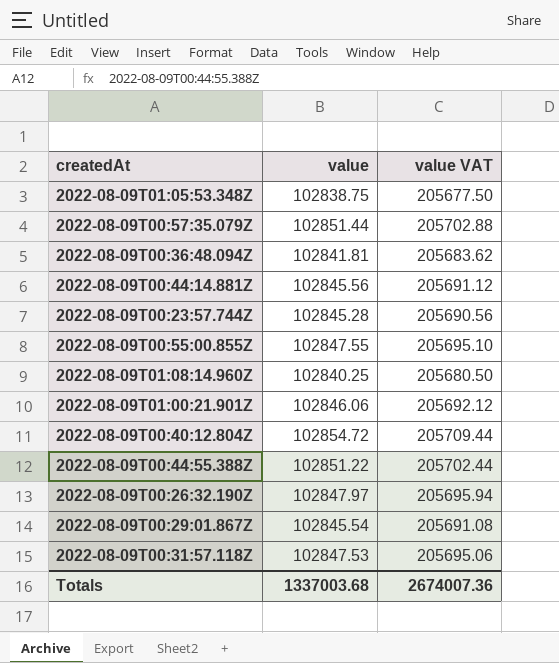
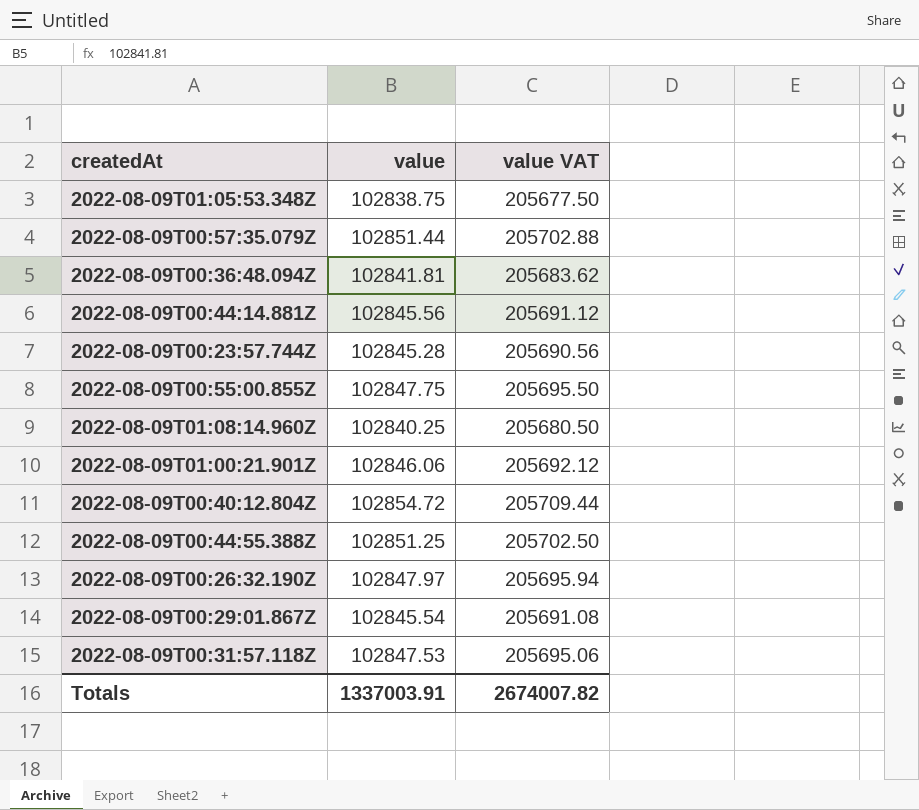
2022-08-09T00:55:00.855Z | value: 102847.55 -> 102847.75
2022-08-09T00:55:00.855Z | value VAT: 205695.10 -> 205695.50
2022-08-09T00:44:55.388Z | value: 102851.22 -> 102851.25
2022-08-09T00:44:55.388Z | value VAT: 205702.44 -> 205702.50
Totals | value: 1337003.68 -> 1337003.91
Totals | value VAT: 2674007.36 -> 2674007.82

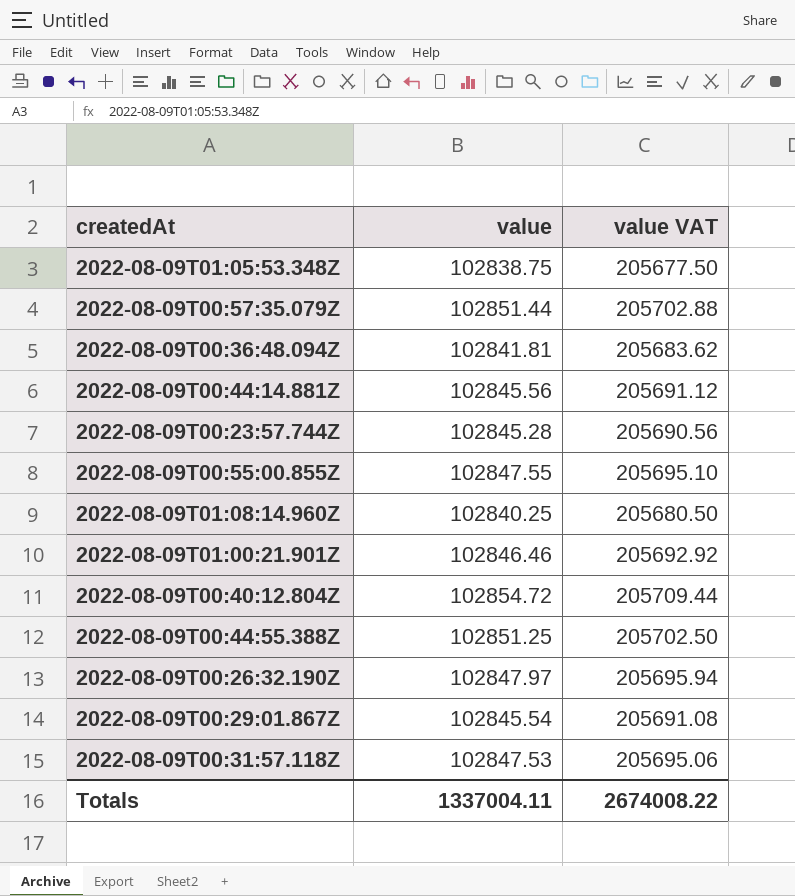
2022-08-09T00:55:00.855Z | value: 102847.75 -> 102847.55
2022-08-09T00:55:00.855Z | value VAT: 205695.50 -> 205695.10
2022-08-09T01:00:21.901Z | value: 102846.06 -> 102846.46
2022-08-09T01:00:21.901Z | value VAT: 205692.12 -> 205692.92
Totals | value: 1337003.91 -> 1337004.11
Totals | value VAT: 2674007.82 -> 2674008.22

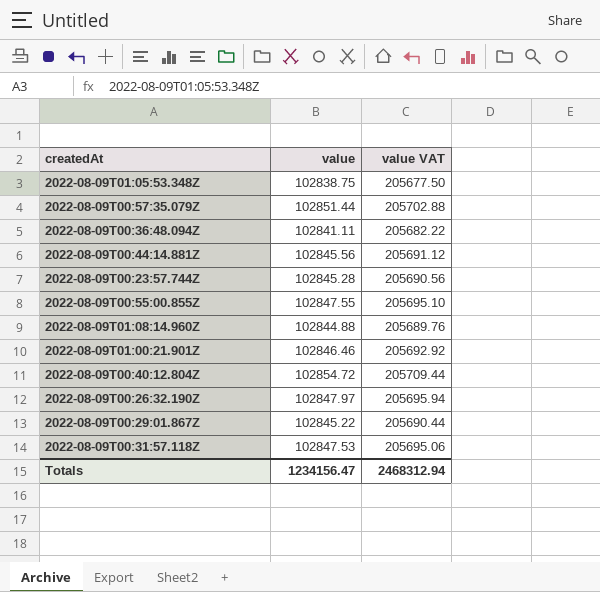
row 2022-08-09T00:44:55.388Z: 102851.25 | 205702.50 -> none
2022-08-09T00:36:48.094Z | value: 102841.81 -> 102841.11
2022-08-09T00:36:48.094Z | value VAT: 205683.62 -> 205682.22
2022-08-09T01:08:14.960Z | value: 102840.25 -> 102844.88
2022-08-09T01:08:14.960Z | value VAT: 205680.50 -> 205689.76
2022-08-09T00:29:01.867Z | value: 102845.54 -> 102845.22
2022-08-09T00:29:01.867Z | value VAT: 205691.08 -> 205690.44
Totals | value: 1337004.11 -> 1234156.47
Totals | value VAT: 2674008.22 -> 2468312.94

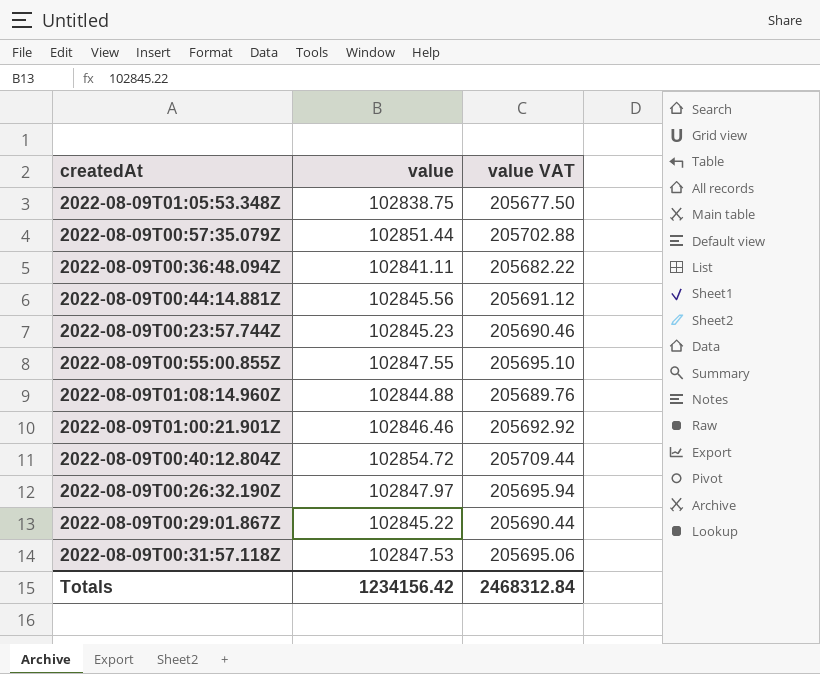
2022-08-09T00:23:57.744Z | value: 102845.28 -> 102845.23
2022-08-09T00:23:57.744Z | value VAT: 205690.56 -> 205690.46
Totals | value: 1234156.47 -> 1234156.42
Totals | value VAT: 2468312.94 -> 2468312.84

